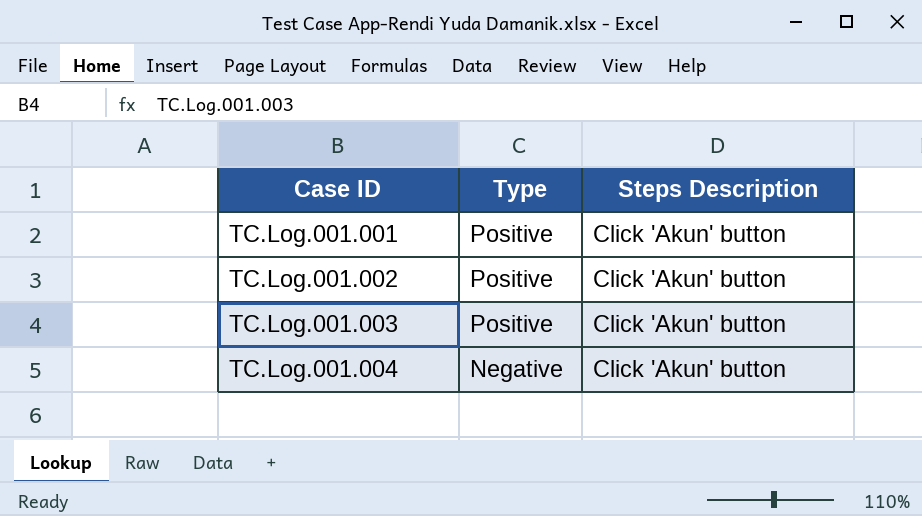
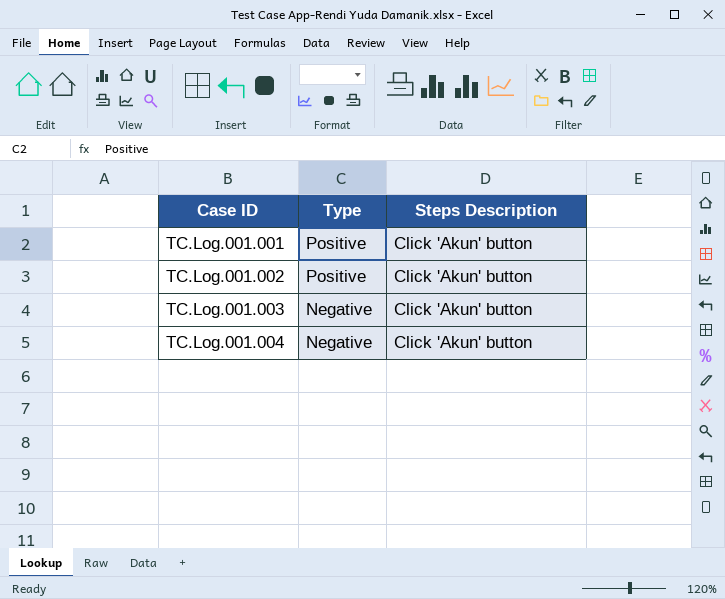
TC.Log.001.003 | Type: Positive -> Negative

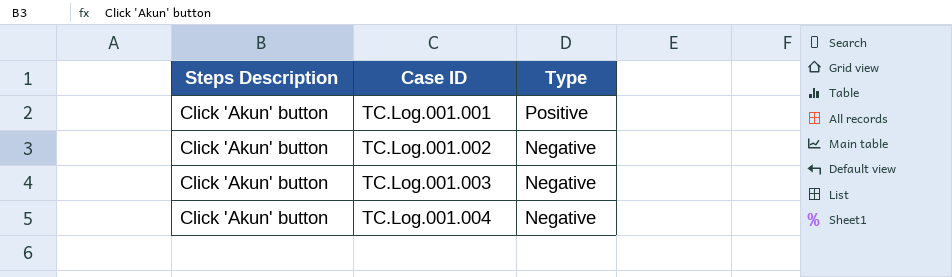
column Steps Description | position: 3 -> 1
TC.Log.001.002 | Type: Positive -> Negative

